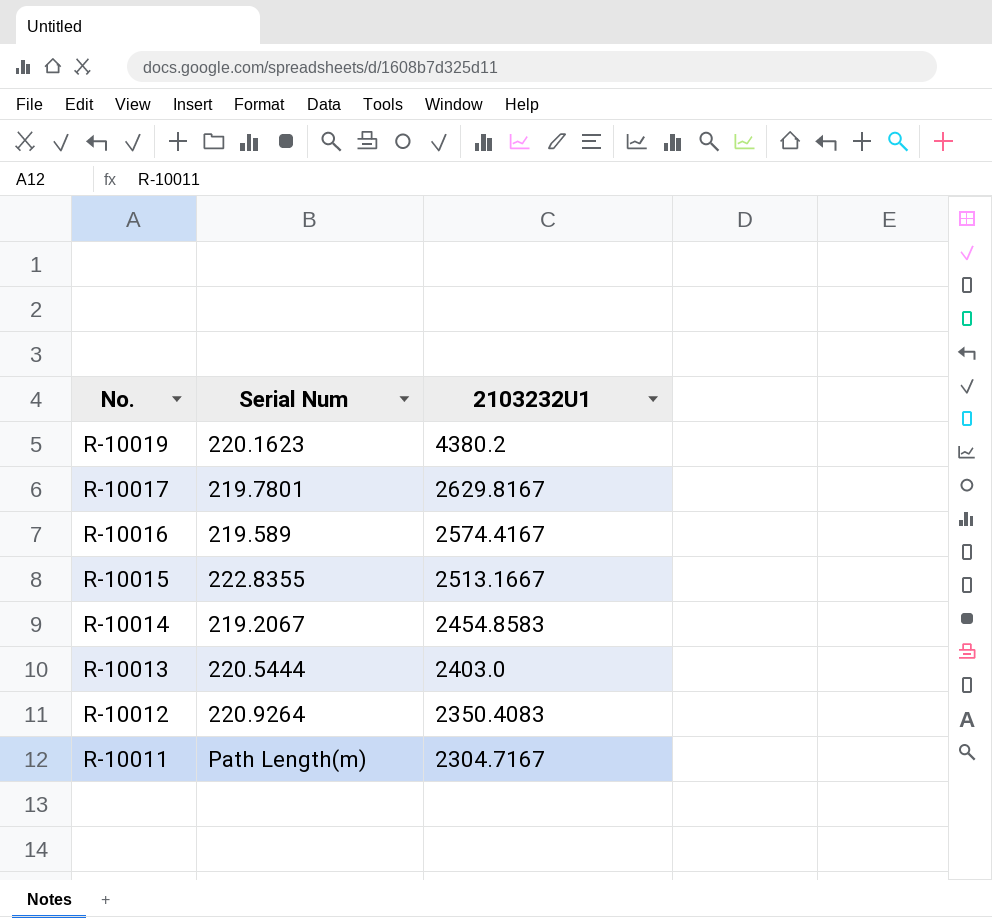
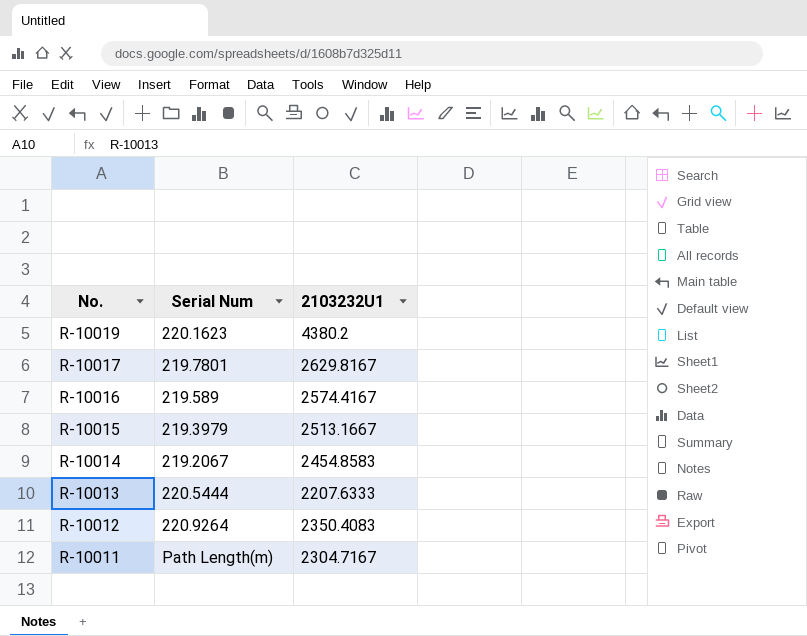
R-10015 | Serial Num: 222.8355 -> 219.3979
R-10013 | 2103232U1: 2403.0 -> 2207.6333

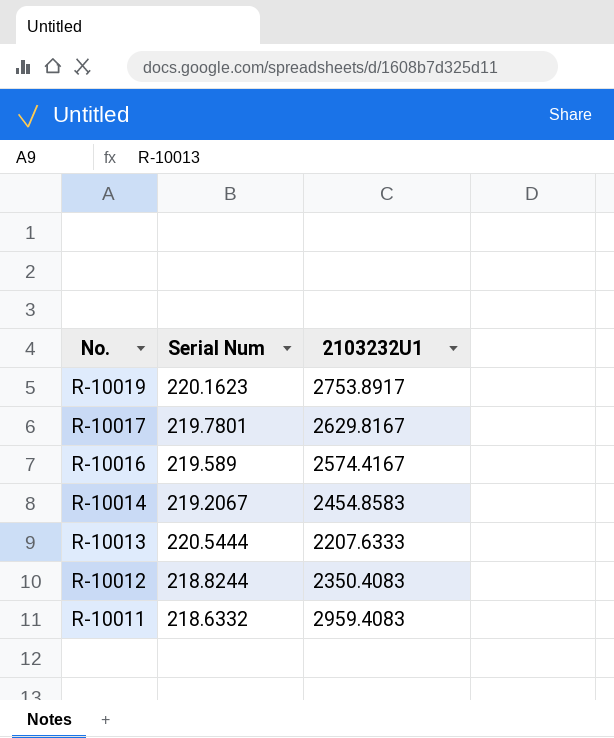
row R-10015: 219.3979 | 2513.1667 -> none
R-10019 | 2103232U1: 4380.2 -> 2753.8917
R-10012 | Serial Num: 220.9264 -> 218.8244
R-10011 | Serial Num: Path Length(m) -> 218.6332
R-10011 | 2103232U1: 2304.7167 -> 2959.4083

